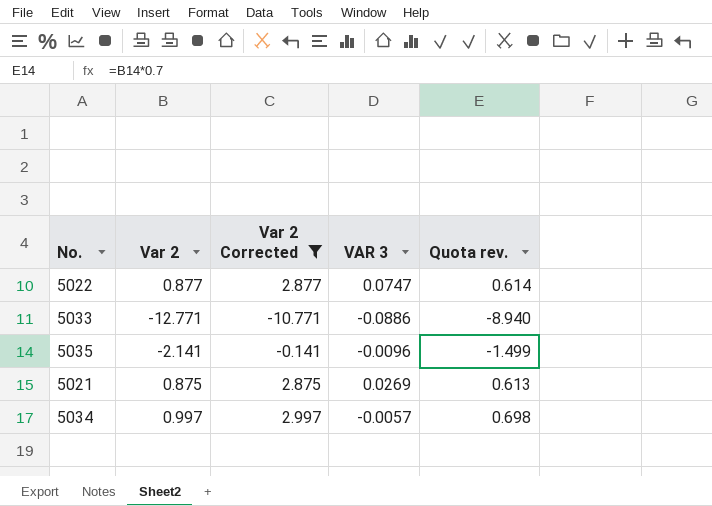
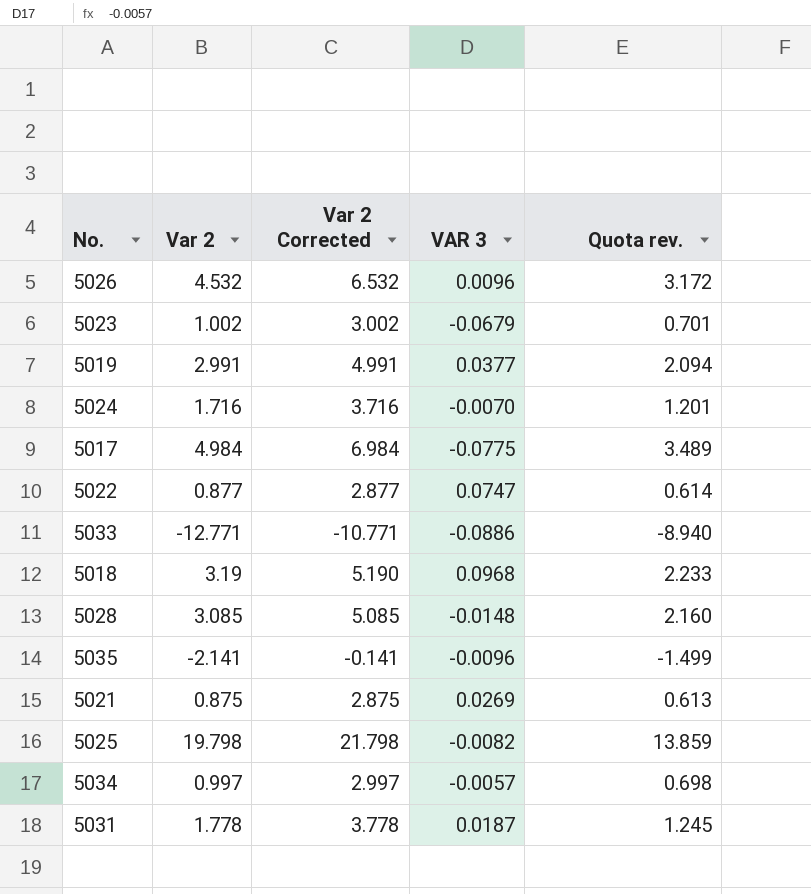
filter: Var 2 Corrected <= 2.997 -> none

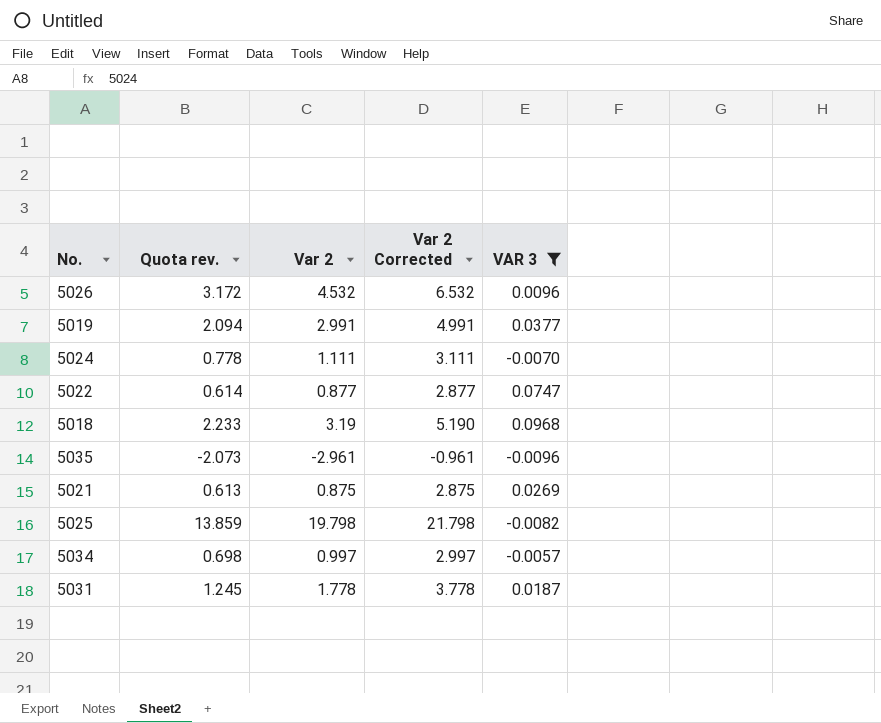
filter: none -> VAR 3 >= -0.0096
column Quota rev. | position: 5 -> 2
5024 | Quota rev.: 1.201 -> 0.778
5024 | Var 2: 1.716 -> 1.111
5024 | Var 2 Corrected: 3.716 -> 3.111
5035 | Quota rev.: -1.499 -> -2.073
5035 | Var 2: -2.141 -> -2.961
5035 | Var 2 Corrected: -0.141 -> -0.961

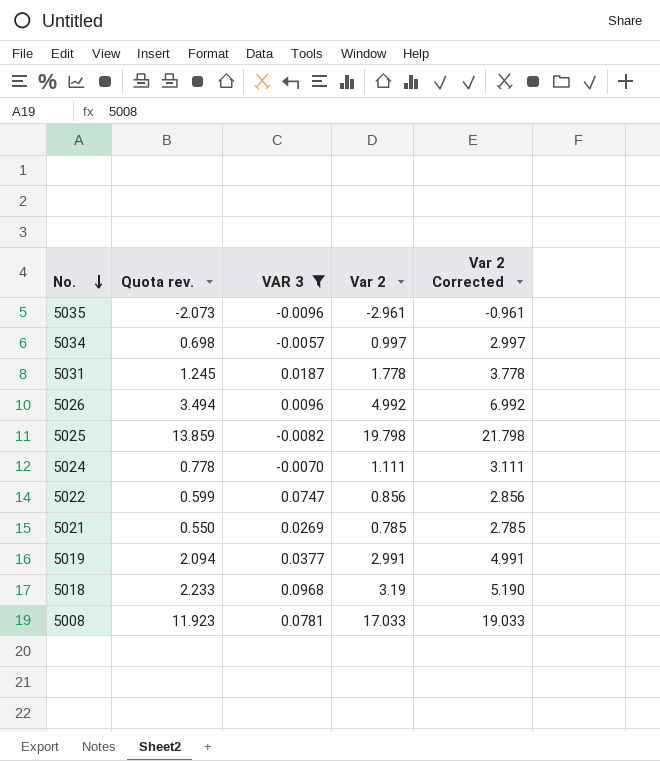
row order: none -> No. descending
column VAR 3 | position: 5 -> 3
5026 | Quota rev.: 3.172 -> 3.494
5026 | Var 2: 4.532 -> 4.992
5026 | Var 2 Corrected: 6.532 -> 6.992
5022 | Quota rev.: 0.614 -> 0.599
5022 | Var 2: 0.877 -> 0.856
5022 | Var 2 Corrected: 2.877 -> 2.856
5021 | Quota rev.: 0.613 -> 0.550
5021 | Var 2: 0.875 -> 0.785
5021 | Var 2 Corrected: 2.875 -> 2.785
row 5008: none -> 11.923 | 0.0781 | 17.033 | 19.033

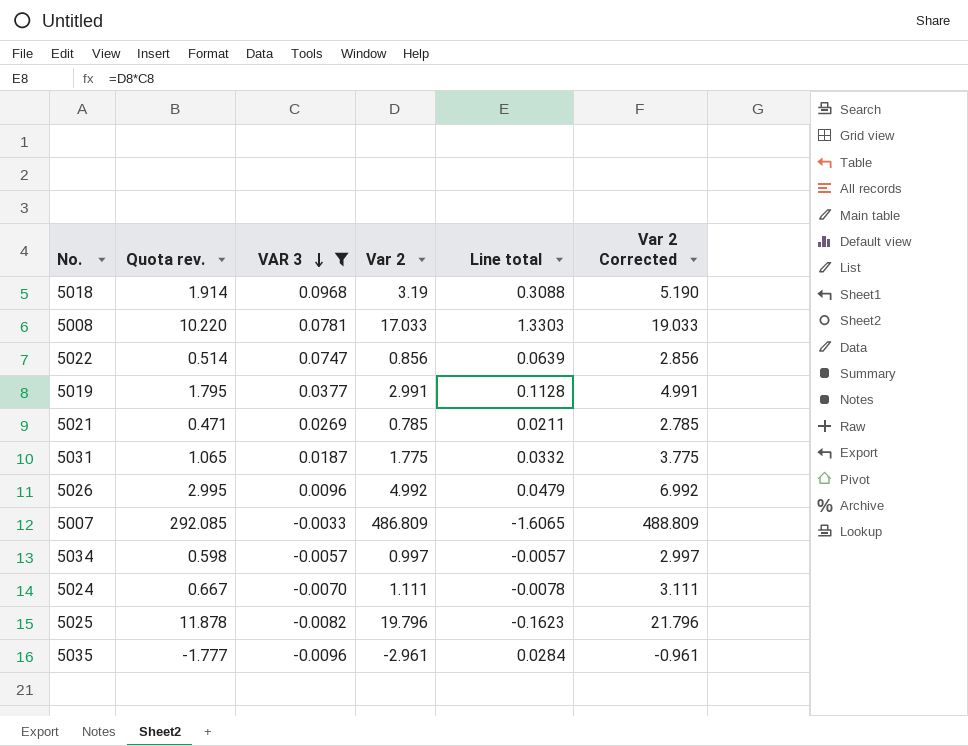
row order: No. descending -> VAR 3 descending
column Quota rev. | formula: [Var 2] * 0.7 -> [Var 2] * 0.6
column Line total | formula: none -> [VAR 3] * [Var 2]
5031 | Var 2: 1.778 -> 1.775
5031 | Var 2 Corrected: 3.778 -> 3.775
row 5007: none -> 292.085 | -0.0033 | 486.809 | -1.6065 | 488.809
5025 | Var 2: 19.798 -> 19.796
5025 | Var 2 Corrected: 21.798 -> 21.796

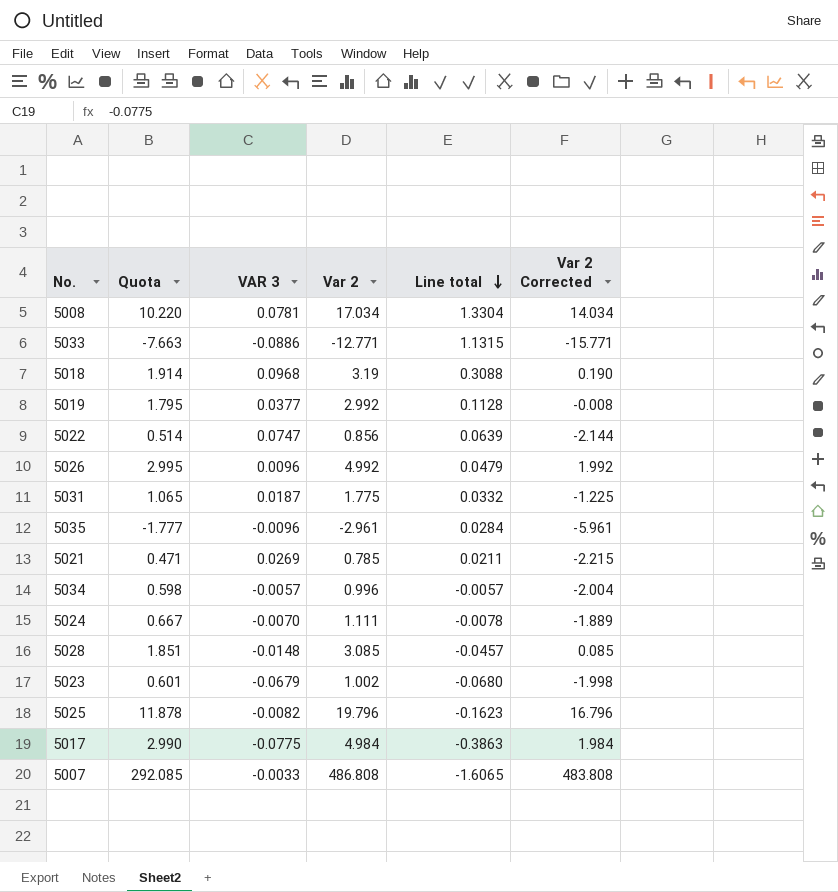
filter: VAR 3 >= -0.0096 -> none
row order: VAR 3 descending -> Line total descending
column name: Quota rev. -> Quota
column Var 2 Corrected | formula: [Var 2] + 2 -> [Var 2] - 3
5008 | Var 2: 17.033 -> 17.034
5008 | Line total: 1.3303 -> 1.3304
5019 | Var 2: 2.991 -> 2.992
5034 | Var 2: 0.997 -> 0.996
5007 | Var 2: 486.809 -> 486.808

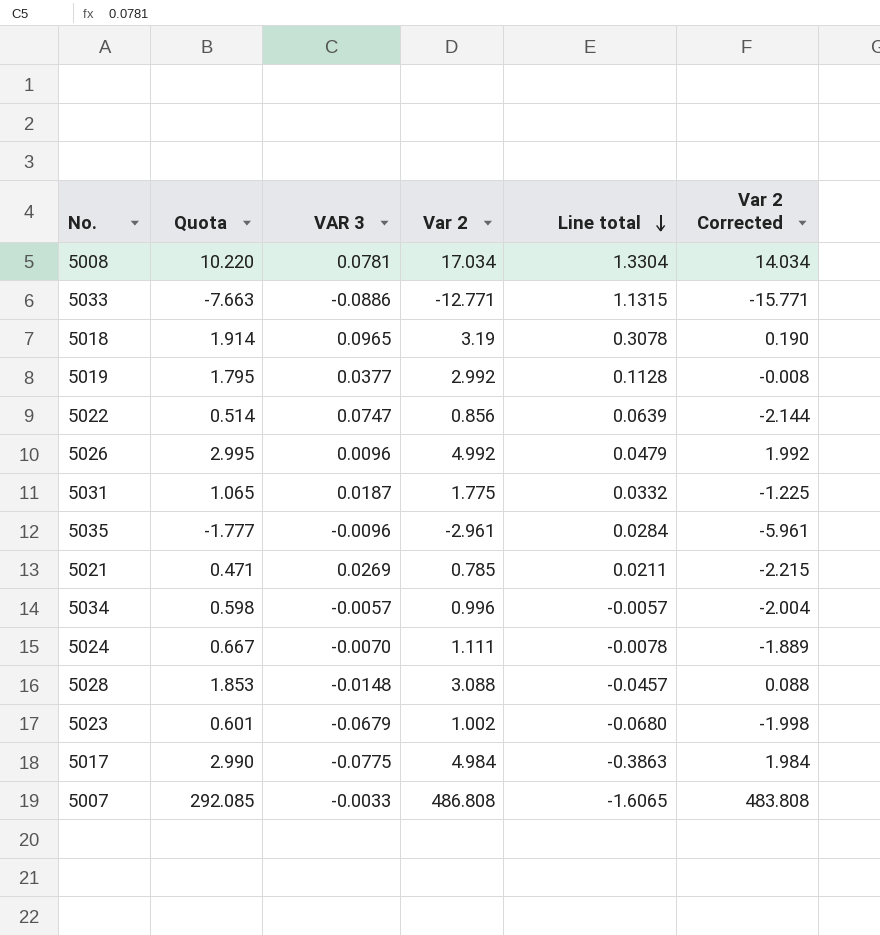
row 5025: 11.878 | -0.0082 | 19.796 | -0.1623 | 16.796 -> none
5018 | VAR 3: 0.0968 -> 0.0965
5018 | Line total: 0.3088 -> 0.3078
5028 | Quota: 1.851 -> 1.853
5028 | Var 2: 3.085 -> 3.088
5028 | Var 2 Corrected: 0.085 -> 0.088

